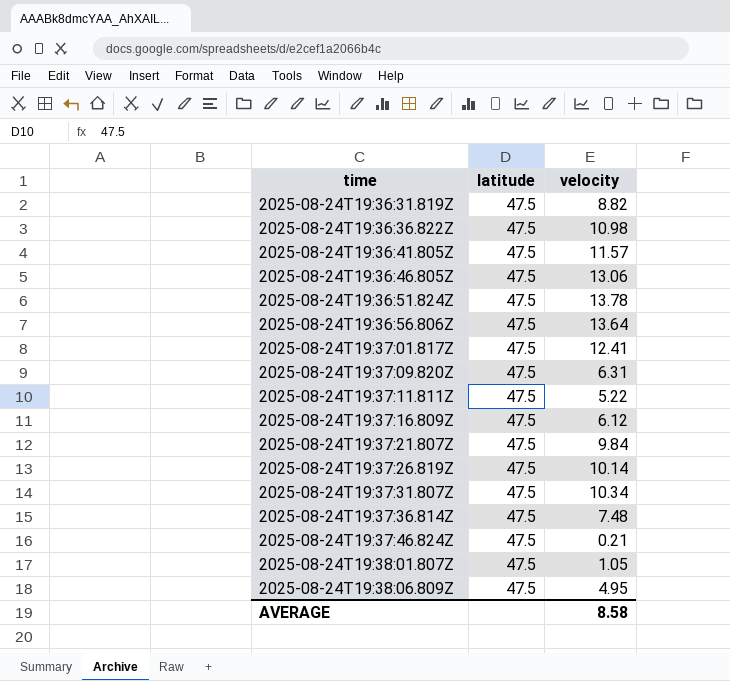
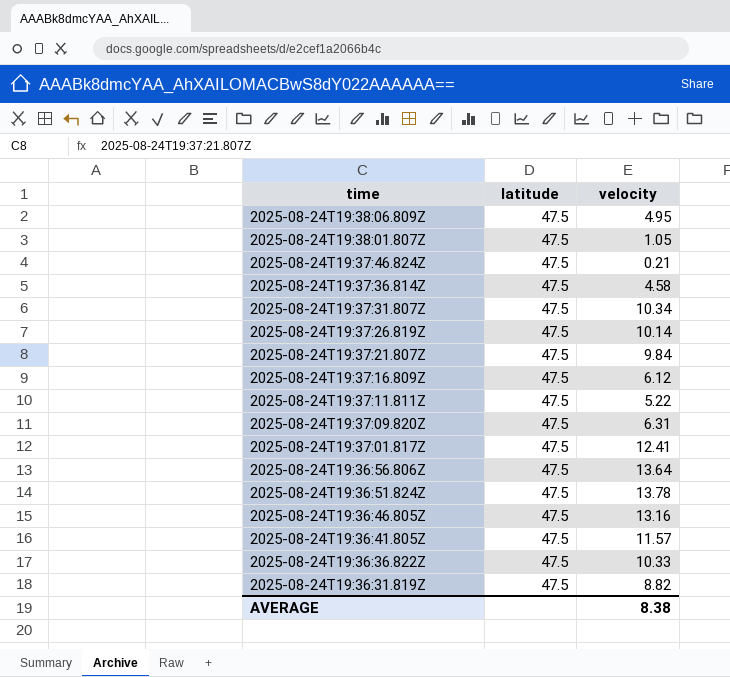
row order: time ascending -> time descending
2025-08-24T19:37:36.814Z | velocity: 7.48 -> 4.58
2025-08-24T19:36:46.805Z | velocity: 13.06 -> 13.16
2025-08-24T19:36:36.822Z | velocity: 10.98 -> 10.33
AVERAGE | velocity: 8.58 -> 8.38

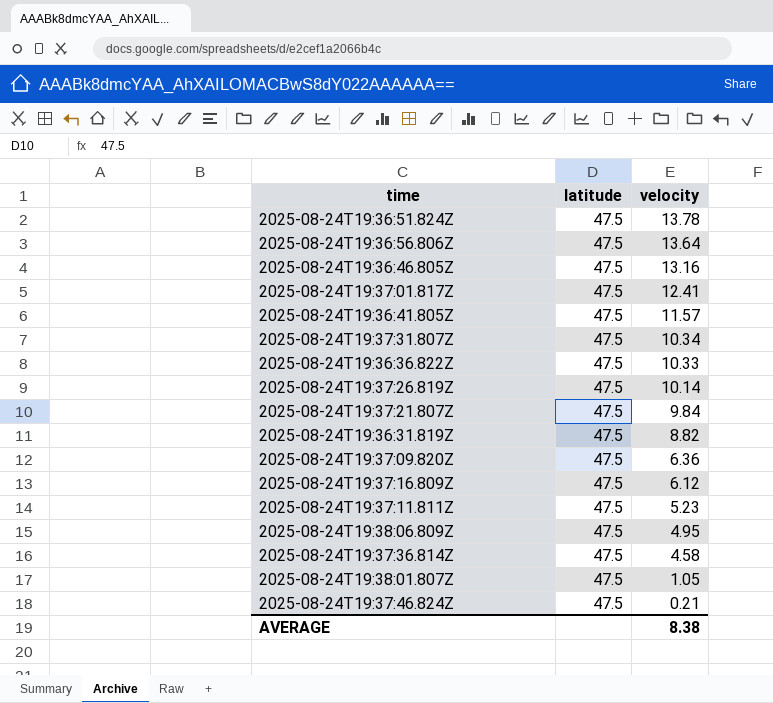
row order: time descending -> velocity descending
2025-08-24T19:37:09.820Z | velocity: 6.31 -> 6.36
2025-08-24T19:37:11.811Z | velocity: 5.22 -> 5.23

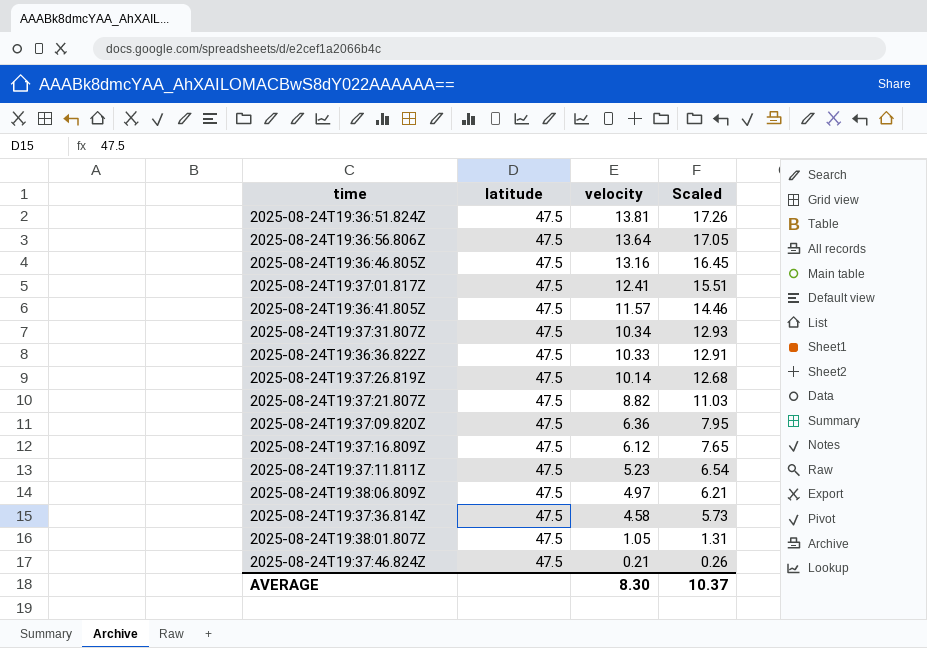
column Scaled | formula: none -> [velocity] * 1.25
row 2025-08-24T19:36:31.819Z: 47.5 | 8.82 -> none
2025-08-24T19:36:51.824Z | velocity: 13.78 -> 13.81
2025-08-24T19:37:21.807Z | velocity: 9.84 -> 8.82
2025-08-24T19:38:06.809Z | velocity: 4.95 -> 4.97
AVERAGE | velocity: 8.38 -> 8.30

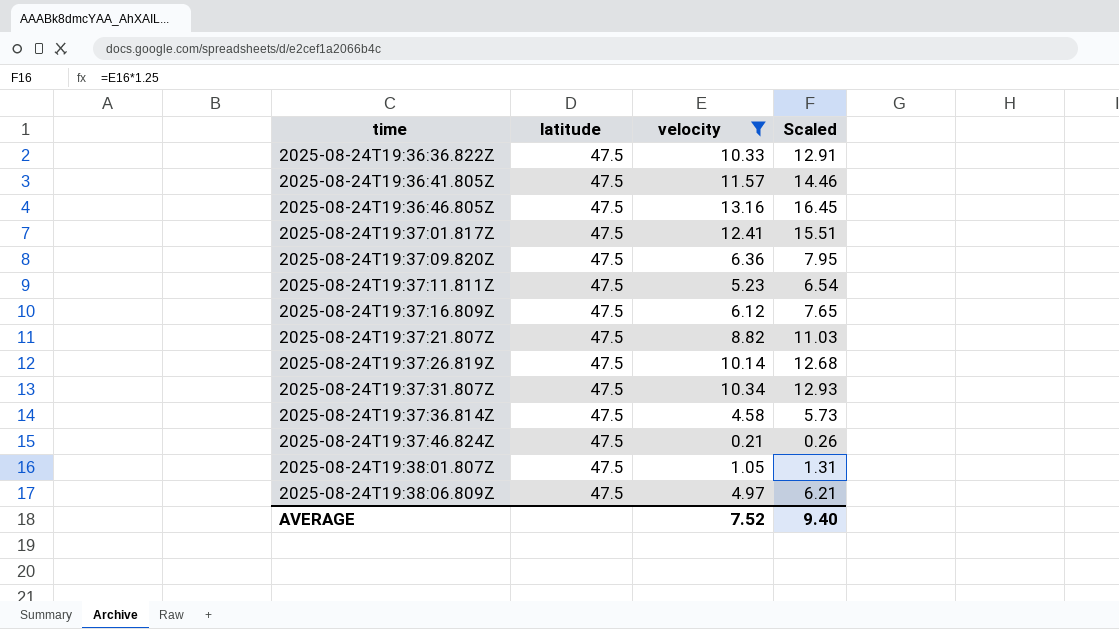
filter: none -> velocity <= 13.16
row order: velocity descending -> time ascending
AVERAGE | velocity: 8.30 -> 7.52
AVERAGE | Scaled: 10.37 -> 9.40

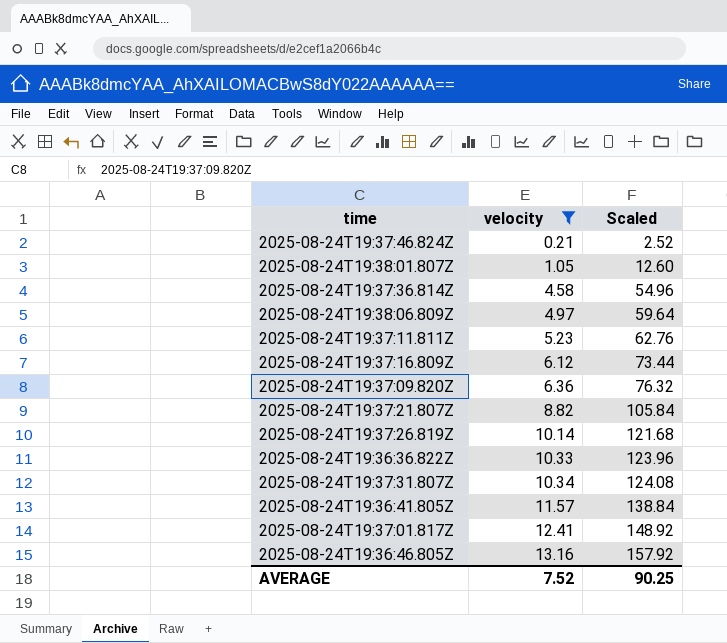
row order: time ascending -> velocity ascending
column latitude | position: 2 -> none
column Scaled | formula: [velocity] * 1.25 -> [velocity] * 12
AVERAGE | Scaled: 9.40 -> 90.25

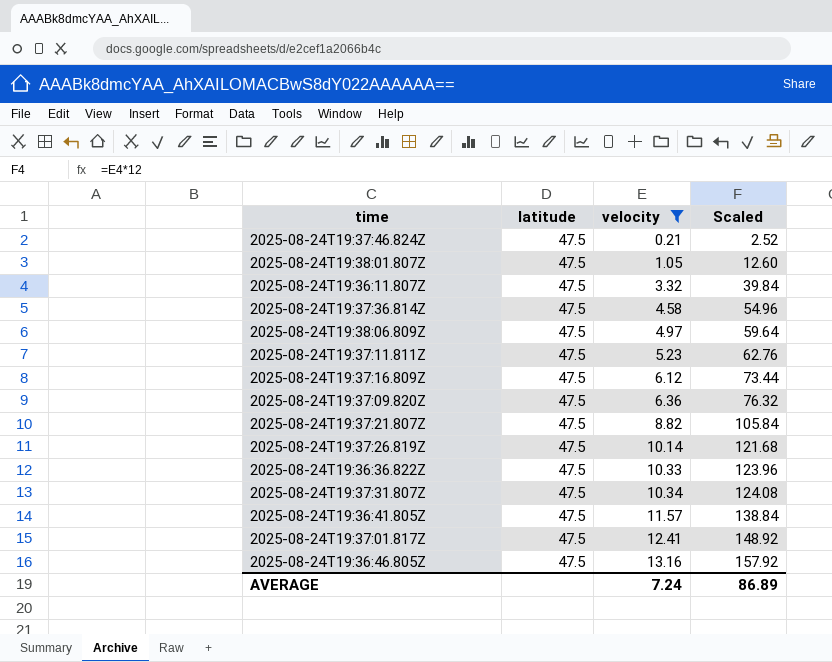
column latitude | position: none -> 2
row 2025-08-24T19:36:11.807Z: none -> 47.5 | 3.32 | 39.84
AVERAGE | velocity: 7.52 -> 7.24
AVERAGE | Scaled: 90.25 -> 86.89

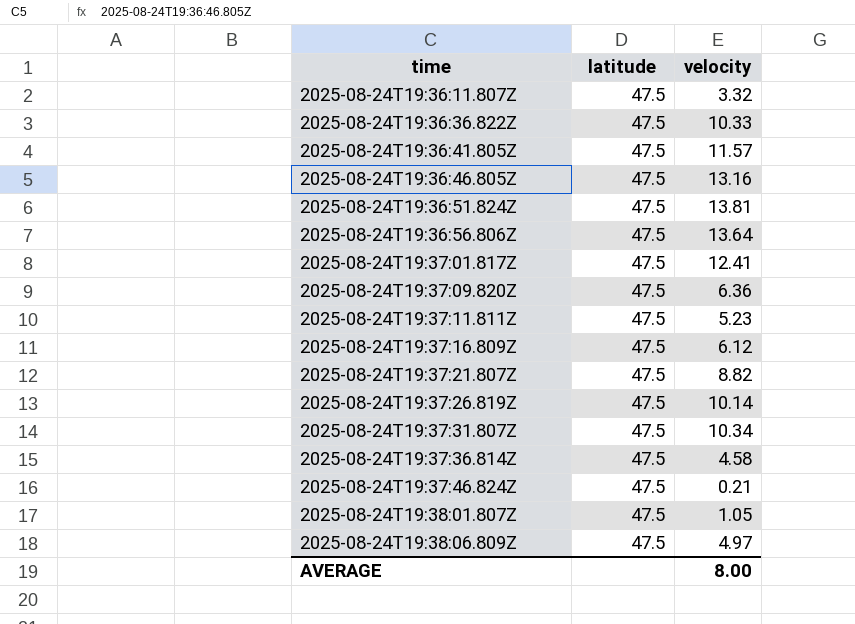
filter: velocity <= 13.16 -> none
row order: velocity ascending -> time ascending
column Scaled | formula: [velocity] * 12 -> none
AVERAGE | velocity: 7.24 -> 8.00

